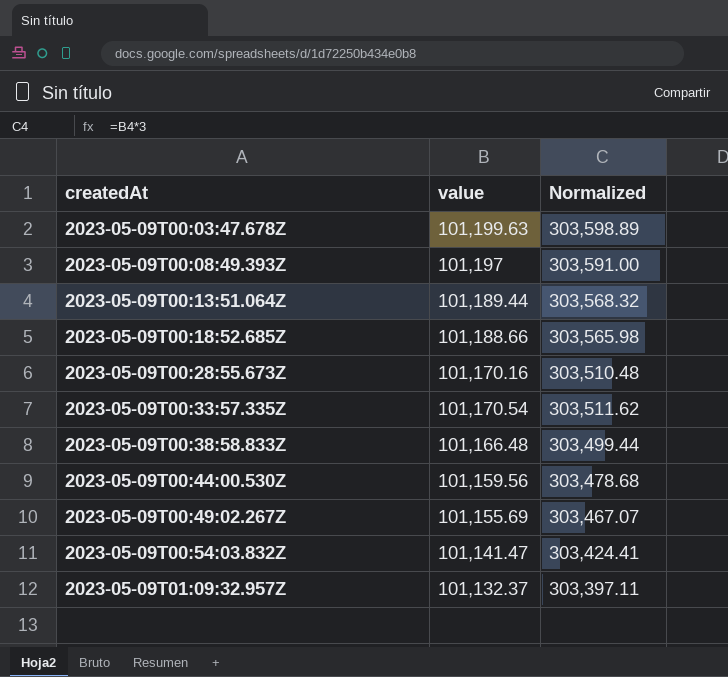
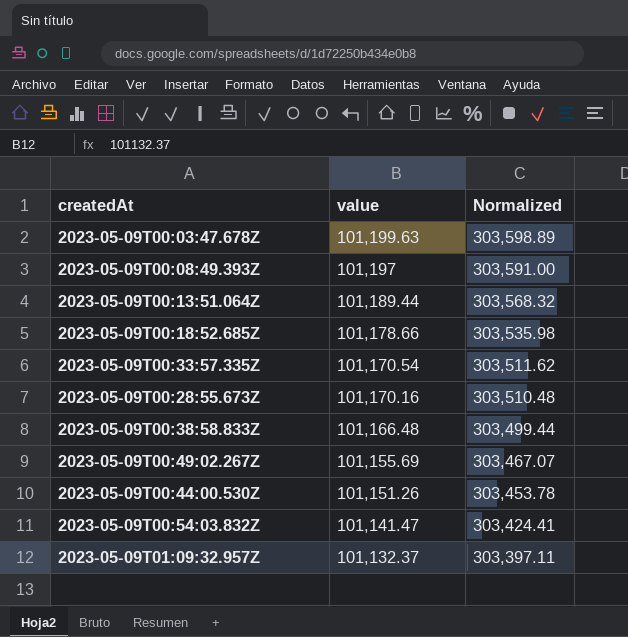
row order: createdAt ascending -> value descending
2023-05-09T00:18:52.685Z | value: 101,188.66 -> 101,178.66
2023-05-09T00:18:52.685Z | Normalized: 303,565.98 -> 303,535.98
2023-05-09T00:44:00.530Z | value: 101,159.56 -> 101,151.26
2023-05-09T00:44:00.530Z | Normalized: 303,478.68 -> 303,453.78

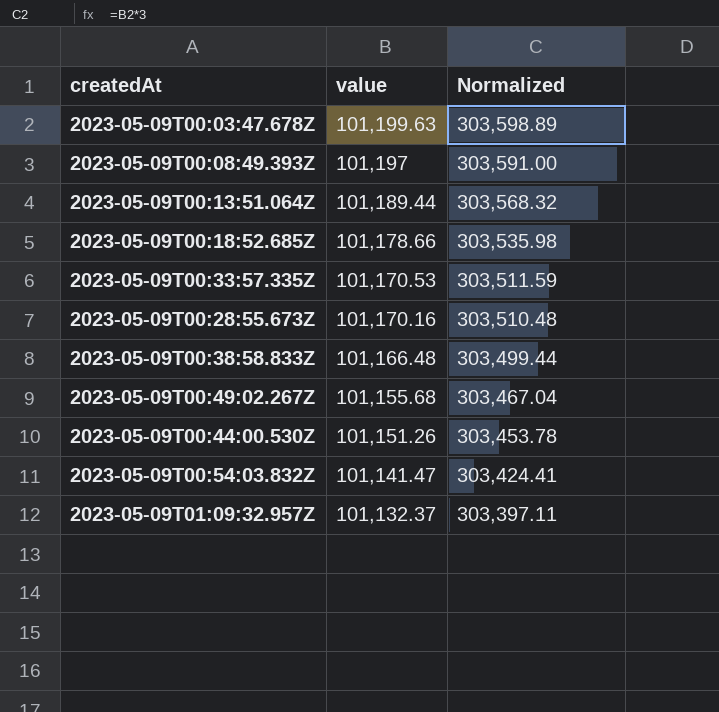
2023-05-09T00:33:57.335Z | value: 101,170.54 -> 101,170.53
2023-05-09T00:33:57.335Z | Normalized: 303,511.62 -> 303,511.59
2023-05-09T00:49:02.267Z | value: 101,155.69 -> 101,155.68
2023-05-09T00:49:02.267Z | Normalized: 303,467.07 -> 303,467.04

